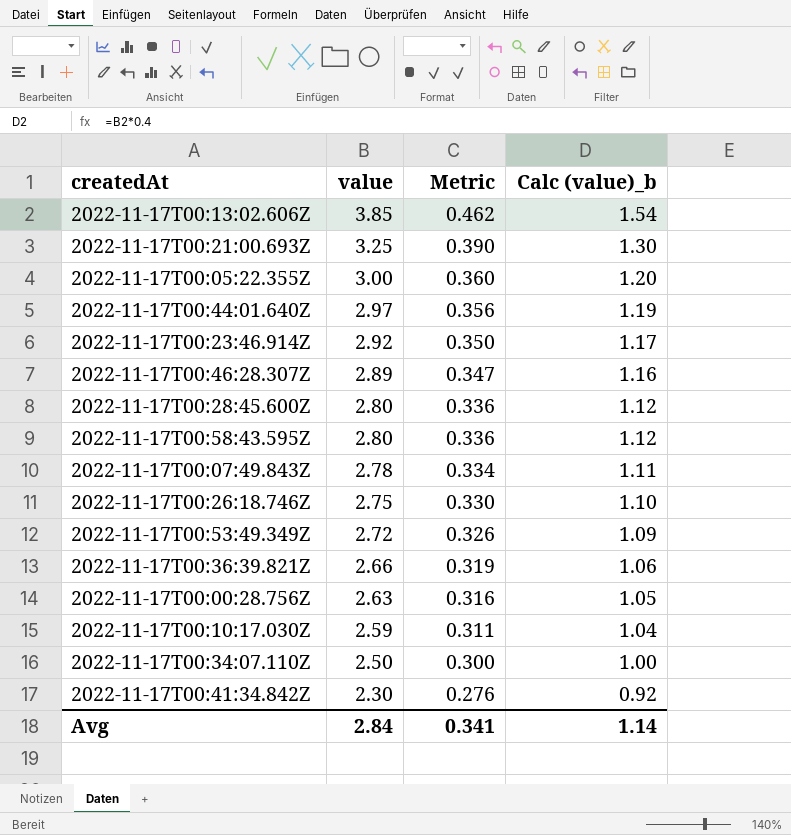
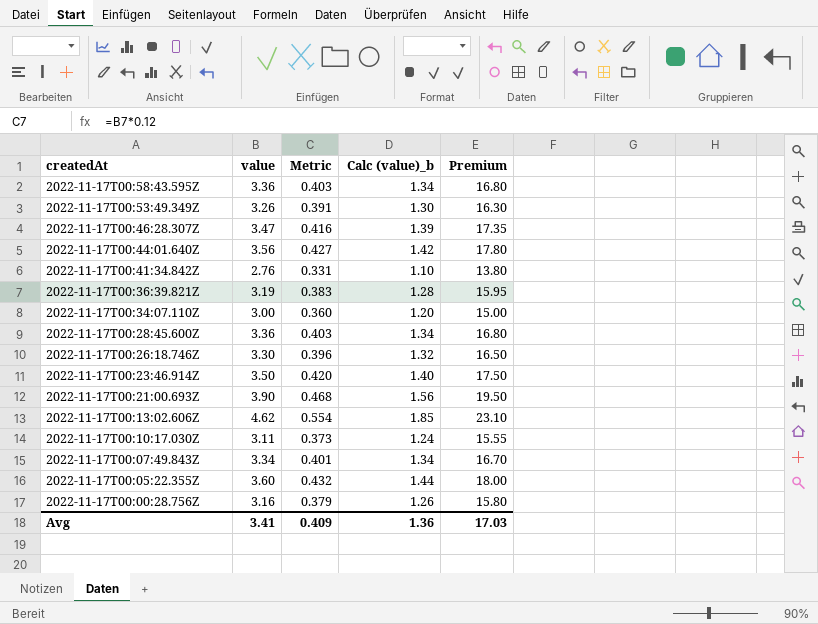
row order: value descending -> createdAt descending
column Premium | formula: none -> [value] * 5
2022-11-17T00:58:43.595Z | value: 2.80 -> 3.36
2022-11-17T00:58:43.595Z | Metric: 0.336 -> 0.403
2022-11-17T00:58:43.595Z | Calc (value)_b: 1.12 -> 1.34
2022-11-17T00:53:49.349Z | value: 2.72 -> 3.26
2022-11-17T00:53:49.349Z | Metric: 0.326 -> 0.391
2022-11-17T00:53:49.349Z | Calc (value)_b: 1.09 -> 1.30
2022-11-17T00:46:28.307Z | value: 2.89 -> 3.47
2022-11-17T00:46:28.307Z | Metric: 0.347 -> 0.416
2022-11-17T00:46:28.307Z | Calc (value)_b: 1.16 -> 1.39
2022-11-17T00:44:01.640Z | value: 2.97 -> 3.56
2022-11-17T00:44:01.640Z | Metric: 0.356 -> 0.427
2022-11-17T00:44:01.640Z | Calc (value)_b: 1.19 -> 1.42
2022-11-17T00:41:34.842Z | value: 2.30 -> 2.76
2022-11-17T00:41:34.842Z | Metric: 0.276 -> 0.331
2022-11-17T00:41:34.842Z | Calc (value)_b: 0.92 -> 1.10
2022-11-17T00:36:39.821Z | value: 2.66 -> 3.19
2022-11-17T00:36:39.821Z | Metric: 0.319 -> 0.383
2022-11-17T00:36:39.821Z | Calc (value)_b: 1.06 -> 1.28
2022-11-17T00:34:07.110Z | value: 2.50 -> 3.00
2022-11-17T00:34:07.110Z | Metric: 0.300 -> 0.360
2022-11-17T00:34:07.110Z | Calc (value)_b: 1.00 -> 1.20
2022-11-17T00:28:45.600Z | value: 2.80 -> 3.36
2022-11-17T00:28:45.600Z | Metric: 0.336 -> 0.403
2022-11-17T00:28:45.600Z | Calc (value)_b: 1.12 -> 1.34
2022-11-17T00:26:18.746Z | value: 2.75 -> 3.30
2022-11-17T00:26:18.746Z | Metric: 0.330 -> 0.396
2022-11-17T00:26:18.746Z | Calc (value)_b: 1.10 -> 1.32
2022-11-17T00:23:46.914Z | value: 2.92 -> 3.50
2022-11-17T00:23:46.914Z | Metric: 0.350 -> 0.420
2022-11-17T00:23:46.914Z | Calc (value)_b: 1.17 -> 1.40
2022-11-17T00:21:00.693Z | value: 3.25 -> 3.90
2022-11-17T00:21:00.693Z | Metric: 0.390 -> 0.468
2022-11-17T00:21:00.693Z | Calc (value)_b: 1.30 -> 1.56
2022-11-17T00:13:02.606Z | value: 3.85 -> 4.62
2022-11-17T00:13:02.606Z | Metric: 0.462 -> 0.554
2022-11-17T00:13:02.606Z | Calc (value)_b: 1.54 -> 1.85
2022-11-17T00:10:17.030Z | value: 2.59 -> 3.11
2022-11-17T00:10:17.030Z | Metric: 0.311 -> 0.373
2022-11-17T00:10:17.030Z | Calc (value)_b: 1.04 -> 1.24
2022-11-17T00:07:49.843Z | value: 2.78 -> 3.34
2022-11-17T00:07:49.843Z | Metric: 0.334 -> 0.401
2022-11-17T00:07:49.843Z | Calc (value)_b: 1.11 -> 1.34
2022-11-17T00:05:22.355Z | value: 3.00 -> 3.60
2022-11-17T00:05:22.355Z | Metric: 0.360 -> 0.432
2022-11-17T00:05:22.355Z | Calc (value)_b: 1.20 -> 1.44
2022-11-17T00:00:28.756Z | value: 2.63 -> 3.16
2022-11-17T00:00:28.756Z | Metric: 0.316 -> 0.379
2022-11-17T00:00:28.756Z | Calc (value)_b: 1.05 -> 1.26
Avg | value: 2.84 -> 3.41
Avg | Metric: 0.341 -> 0.409
Avg | Calc (value)_b: 1.14 -> 1.36

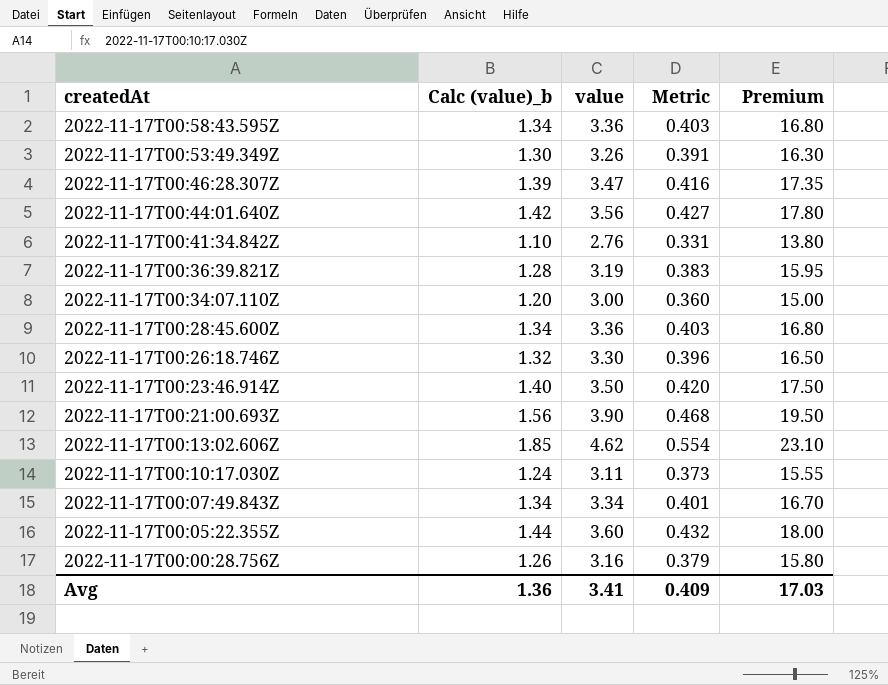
column Calc (value)_b | position: 4 -> 2

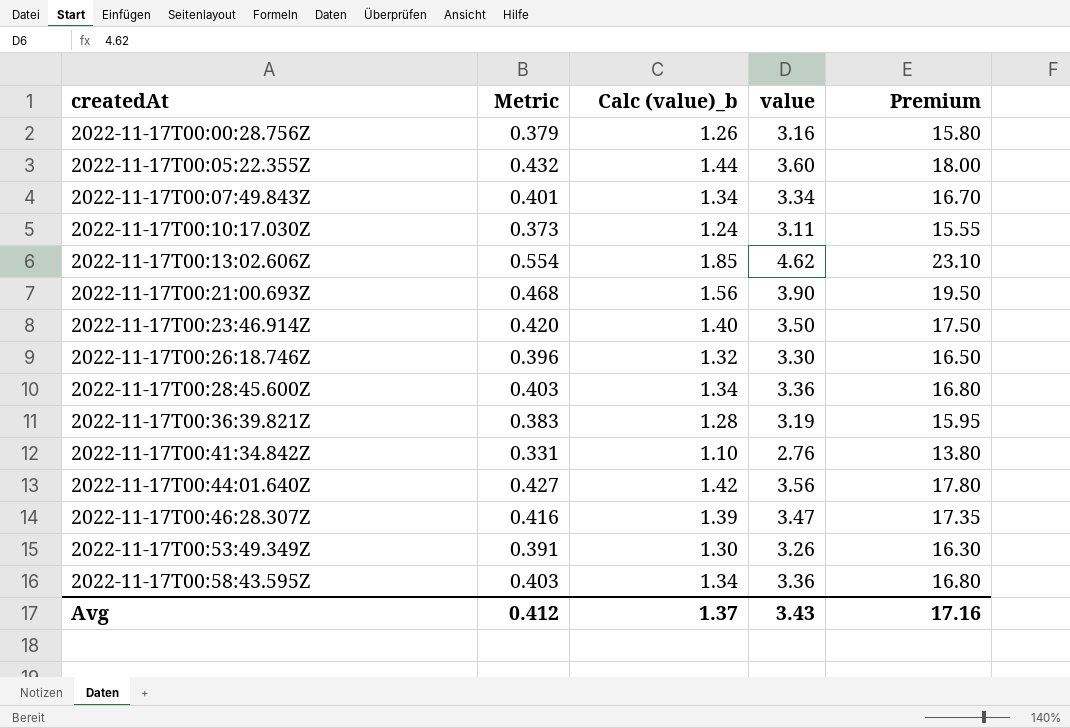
row order: createdAt descending -> createdAt ascending
column Metric | position: 4 -> 2
row 2022-11-17T00:34:07.110Z: 1.20 | 3.00 | 0.360 | 15.00 -> none
Avg | Metric: 0.409 -> 0.412
Avg | Calc (value)_b: 1.36 -> 1.37
Avg | value: 3.41 -> 3.43
Avg | Premium: 17.03 -> 17.16

